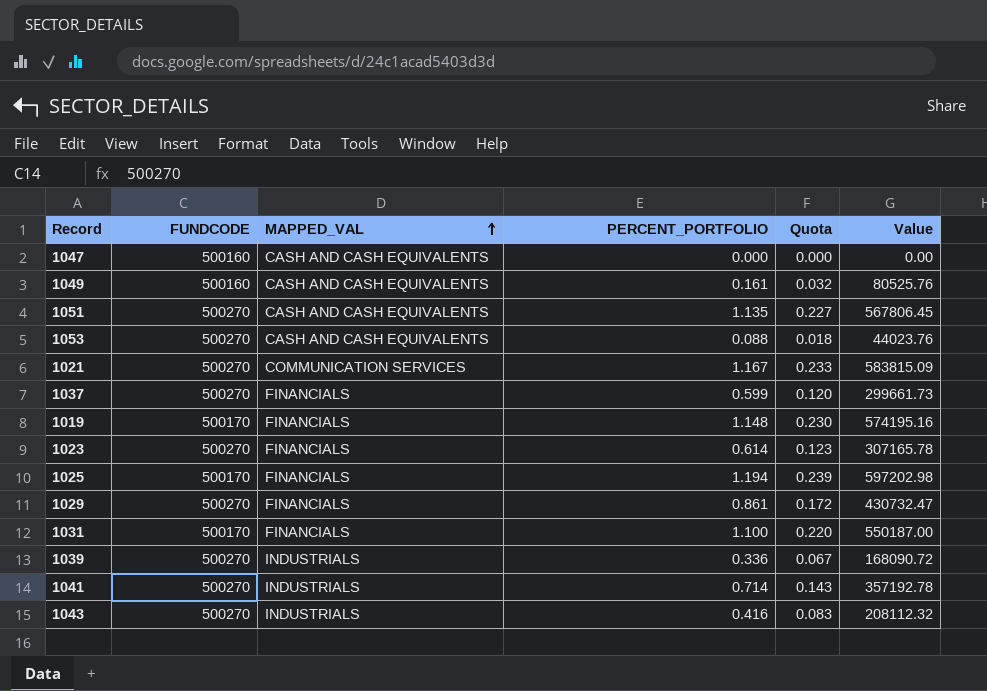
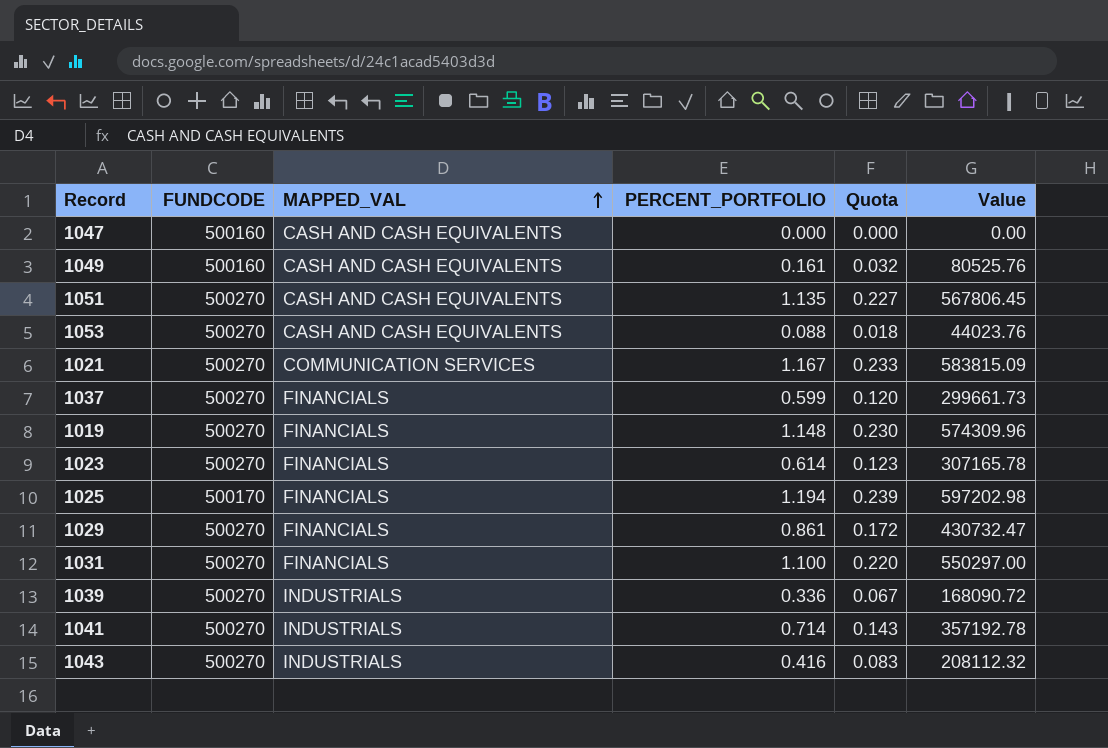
1019 | FUNDCODE: 500170 -> 500270
1019 | Value: 574195.16 -> 574309.96
1031 | FUNDCODE: 500170 -> 500270
1031 | Value: 550187.00 -> 550297.00

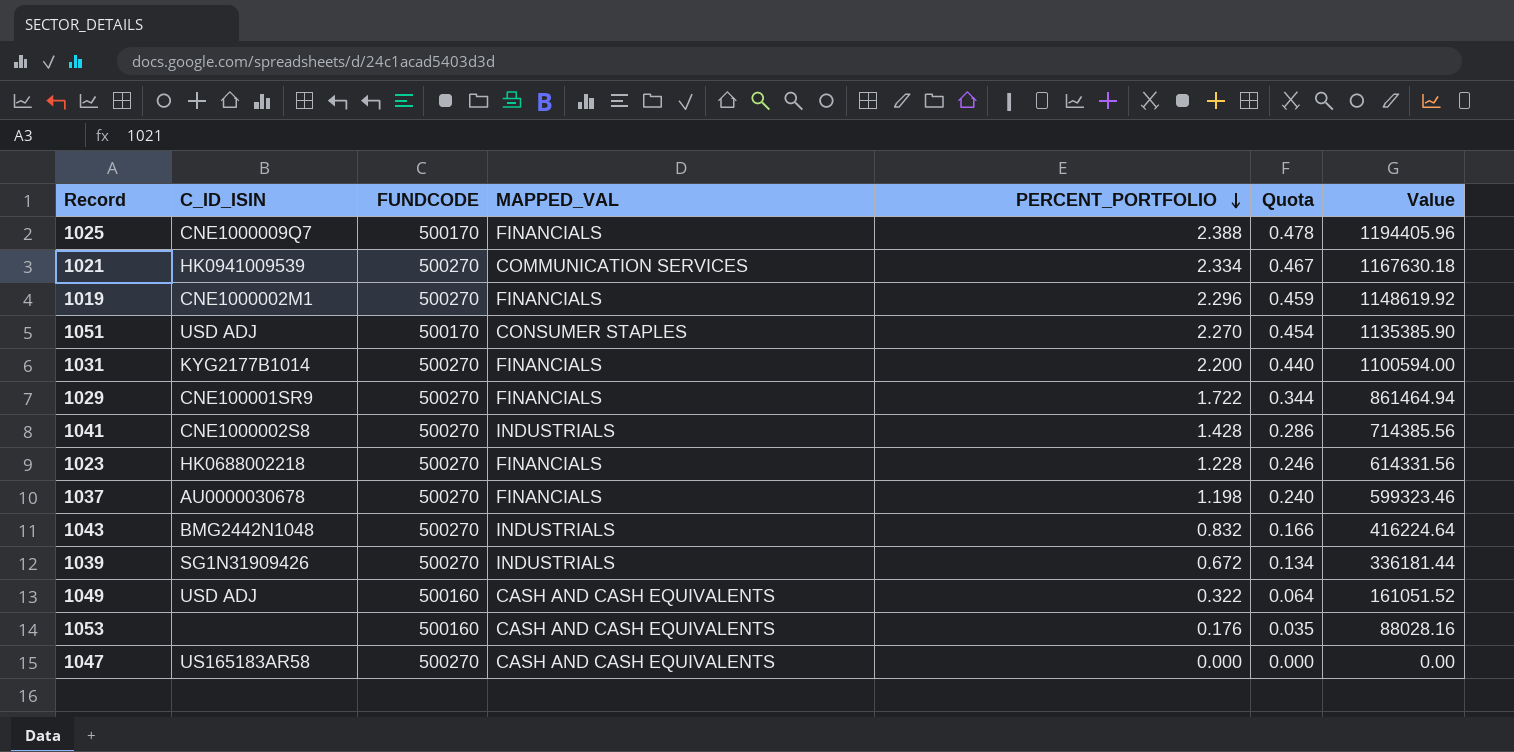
row order: MAPPED_VAL ascending -> PERCENT_PORTFOLIO descending
column C_ID_ISIN | position: none -> 2
1025 | PERCENT_PORTFOLIO: 1.194 -> 2.388
1025 | Quota: 0.239 -> 0.478
1025 | Value: 597202.98 -> 1194405.96
1021 | PERCENT_PORTFOLIO: 1.167 -> 2.334
1021 | Quota: 0.233 -> 0.467
1021 | Value: 583815.09 -> 1167630.18
1019 | PERCENT_PORTFOLIO: 1.148 -> 2.296
1019 | Quota: 0.230 -> 0.459
1019 | Value: 574309.96 -> 1148619.92
1051 | FUNDCODE: 500270 -> 500170
1051 | MAPPED_VAL: CASH AND CASH EQUIVALENTS -> CONSUMER STAPLES
1051 | PERCENT_PORTFOLIO: 1.135 -> 2.270
1051 | Quota: 0.227 -> 0.454
1051 | Value: 567806.45 -> 1135385.90
1031 | PERCENT_PORTFOLIO: 1.100 -> 2.200
1031 | Quota: 0.220 -> 0.440
1031 | Value: 550297.00 -> 1100594.00
1029 | PERCENT_PORTFOLIO: 0.861 -> 1.722
1029 | Quota: 0.172 -> 0.344
1029 | Value: 430732.47 -> 861464.94
1041 | PERCENT_PORTFOLIO: 0.714 -> 1.428
1041 | Quota: 0.143 -> 0.286
1041 | Value: 357192.78 -> 714385.56
1023 | PERCENT_PORTFOLIO: 0.614 -> 1.228
1023 | Quota: 0.123 -> 0.246
1023 | Value: 307165.78 -> 614331.56
1037 | PERCENT_PORTFOLIO: 0.599 -> 1.198
1037 | Quota: 0.120 -> 0.240
1037 | Value: 299661.73 -> 599323.46
1043 | PERCENT_PORTFOLIO: 0.416 -> 0.832
1043 | Quota: 0.083 -> 0.166
1043 | Value: 208112.32 -> 416224.64
1039 | PERCENT_PORTFOLIO: 0.336 -> 0.672
1039 | Quota: 0.067 -> 0.134
1039 | Value: 168090.72 -> 336181.44
1049 | PERCENT_PORTFOLIO: 0.161 -> 0.322
1049 | Quota: 0.032 -> 0.064
1049 | Value: 80525.76 -> 161051.52
1053 | FUNDCODE: 500270 -> 500160
1053 | PERCENT_PORTFOLIO: 0.088 -> 0.176
1053 | Quota: 0.018 -> 0.035
1053 | Value: 44023.76 -> 88028.16
1047 | FUNDCODE: 500160 -> 500270

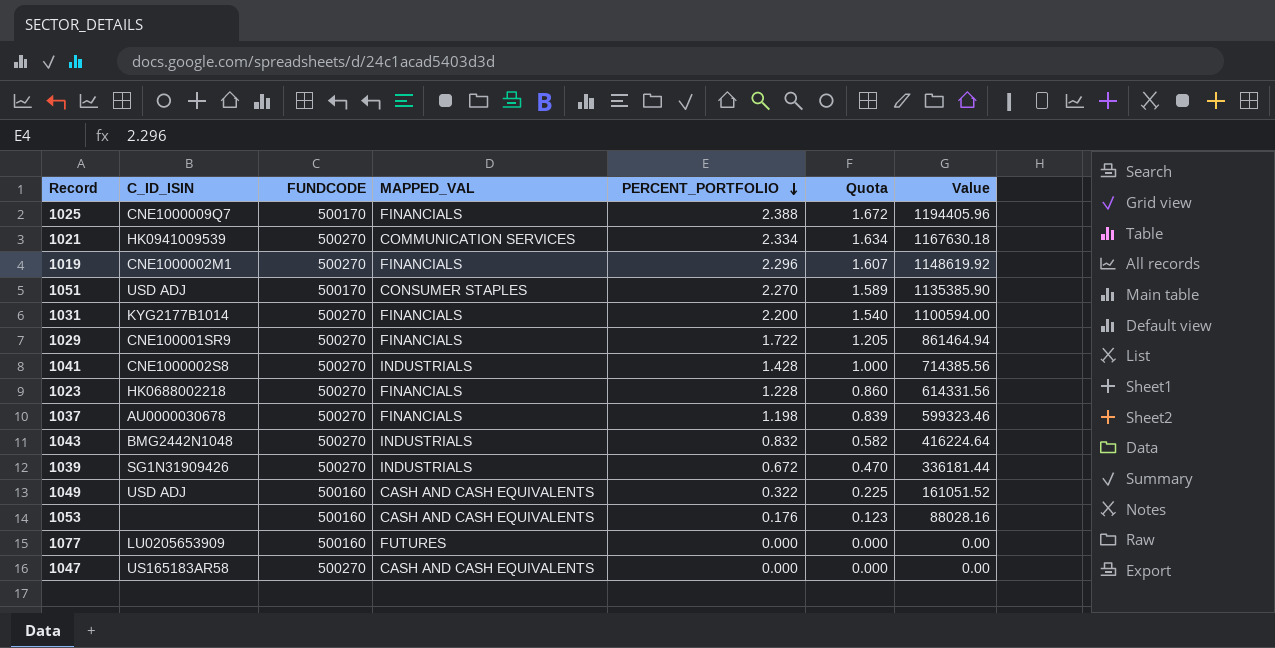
column Quota | formula: [PERCENT_PORTFOLIO] * 0.2 -> [PERCENT_PORTFOLIO] * 0.7
row 1077: none -> LU0205653909 | 500160 | FUTURES | 0.000 | 0.000 | 0.00

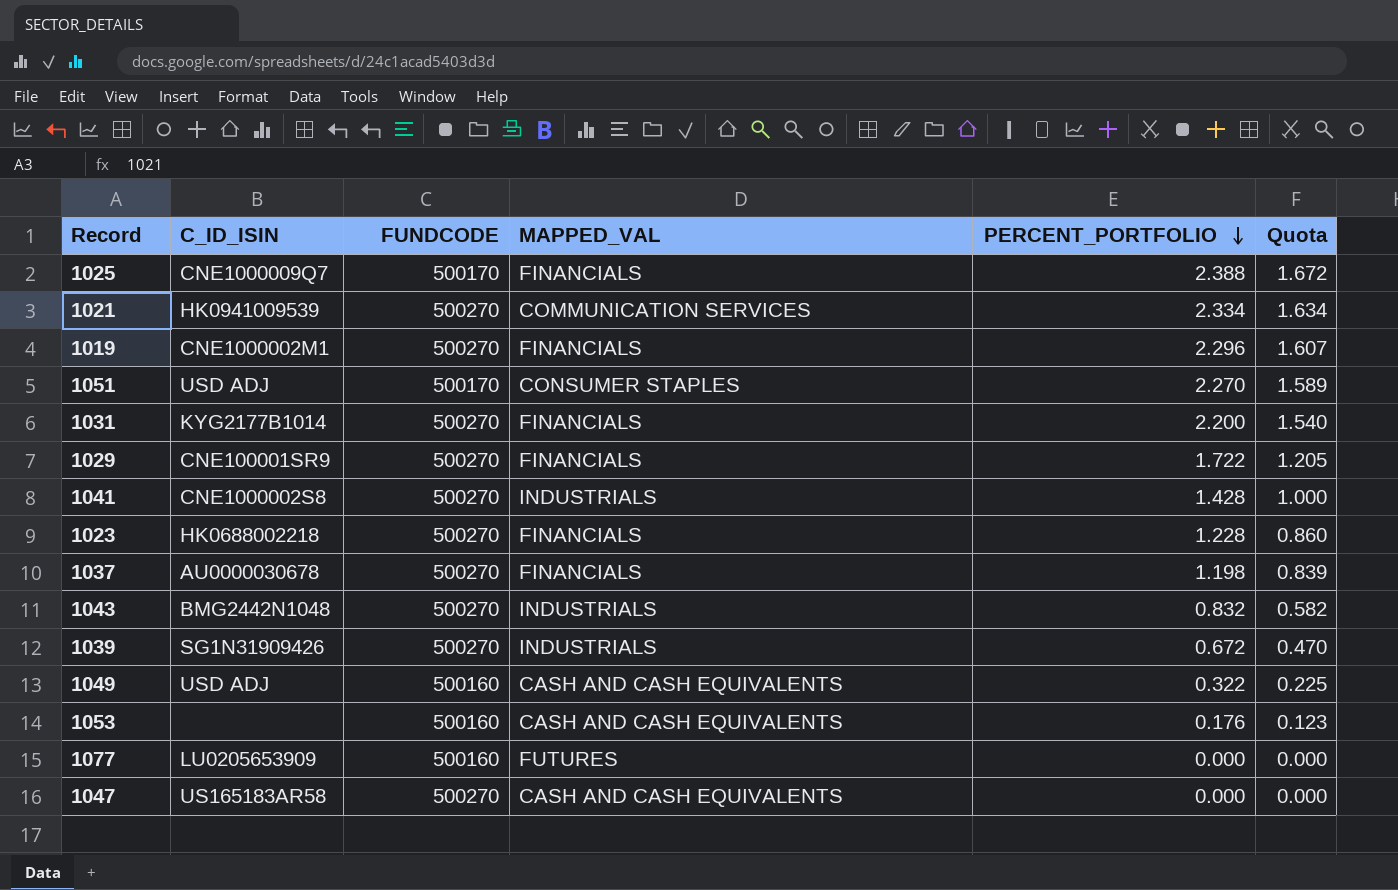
column Value | formula: [FUNDCODE] * [PERCENT_PORTFOLIO] -> none

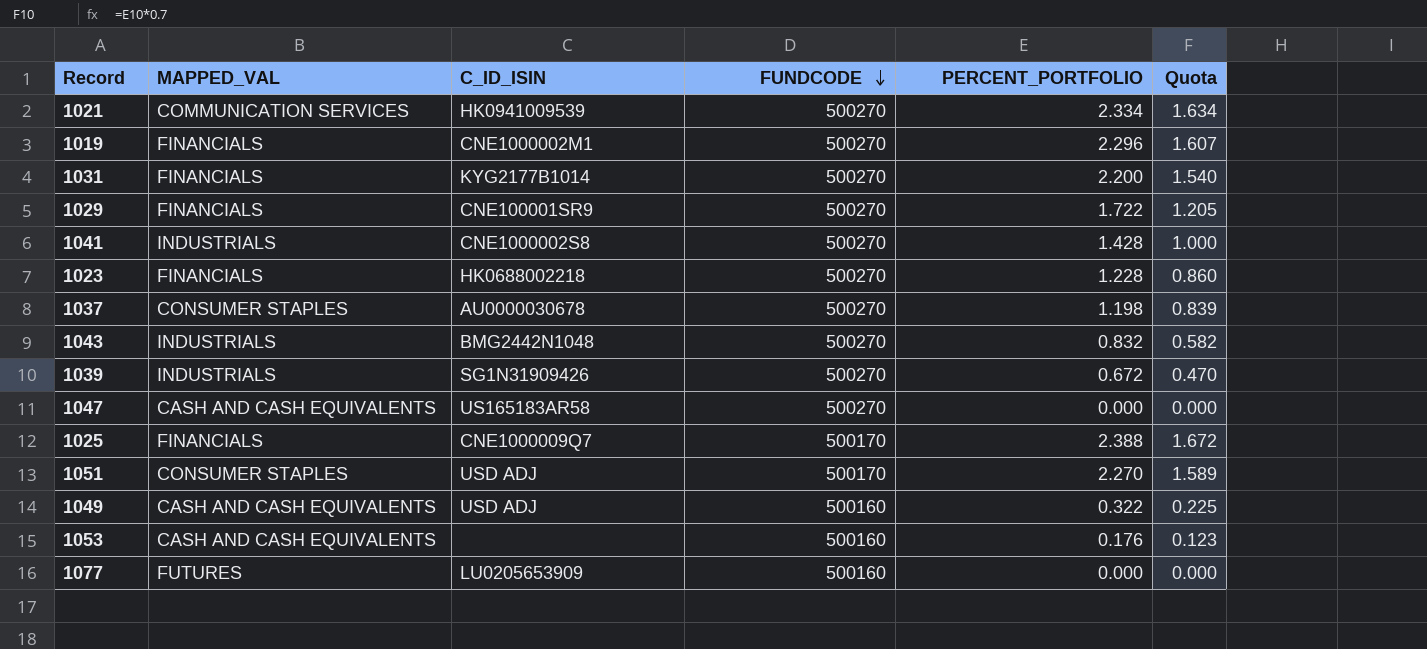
row order: PERCENT_PORTFOLIO descending -> FUNDCODE descending
column MAPPED_VAL | position: 4 -> 2
1037 | MAPPED_VAL: FINANCIALS -> CONSUMER STAPLES

